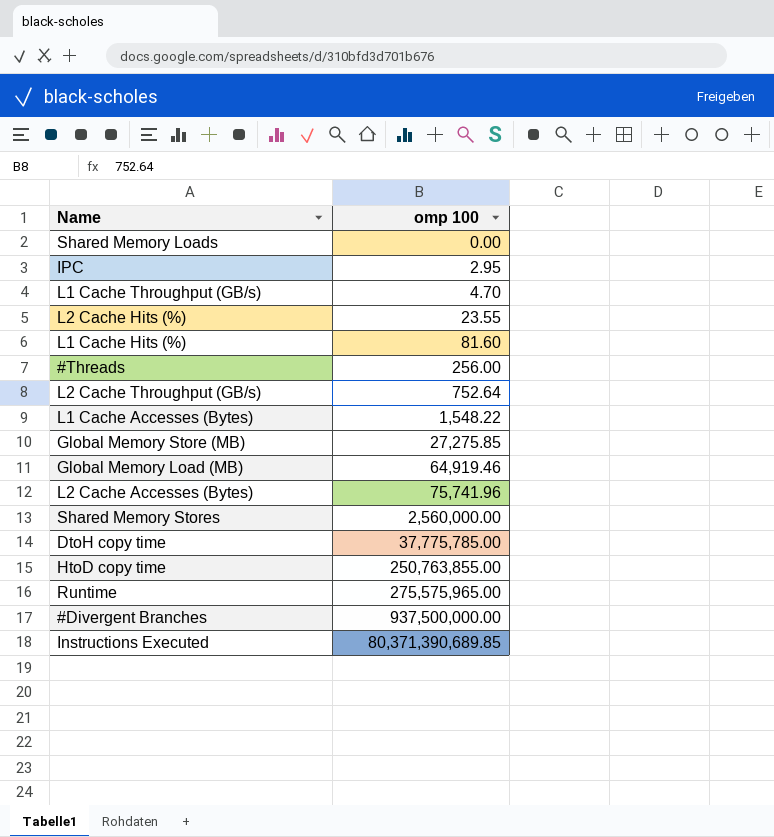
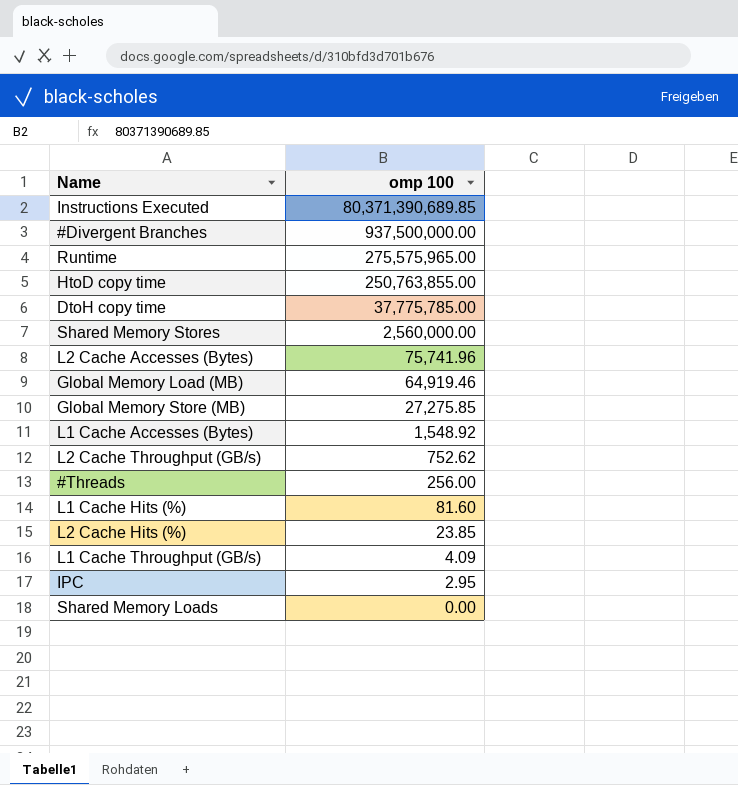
row order: omp 100 ascending -> omp 100 descending
L1 Cache Accesses (Bytes) | omp 100: 1,548.22 -> 1,548.92
L2 Cache Throughput (GB/s) | omp 100: 752.64 -> 752.62
L2 Cache Hits (%) | omp 100: 23.55 -> 23.85
L1 Cache Throughput (GB/s) | omp 100: 4.70 -> 4.09

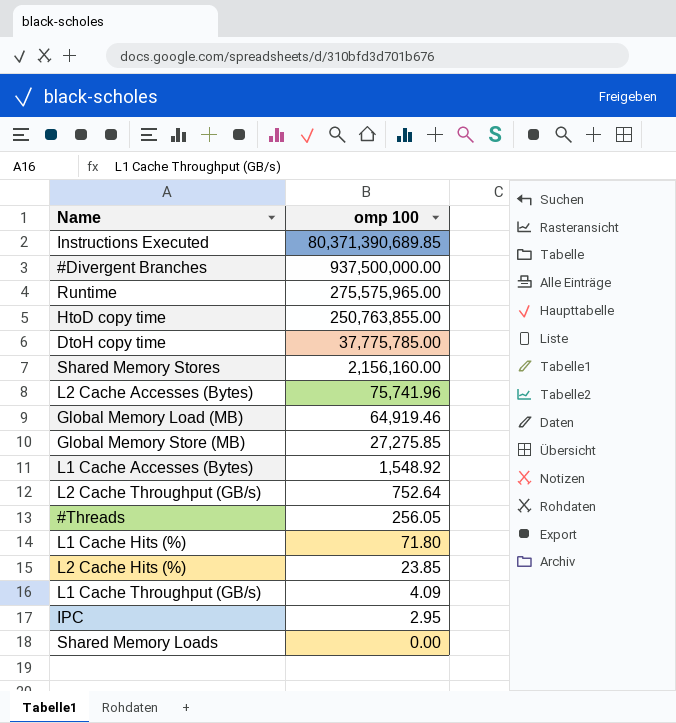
Shared Memory Stores | omp 100: 2,560,000.00 -> 2,156,160.00
L2 Cache Throughput (GB/s) | omp 100: 752.62 -> 752.64
#Threads | omp 100: 256.00 -> 256.05
L1 Cache Hits (%) | omp 100: 81.60 -> 71.80

